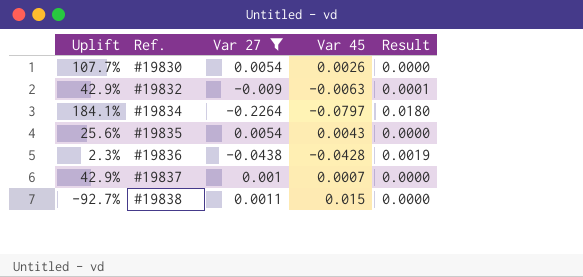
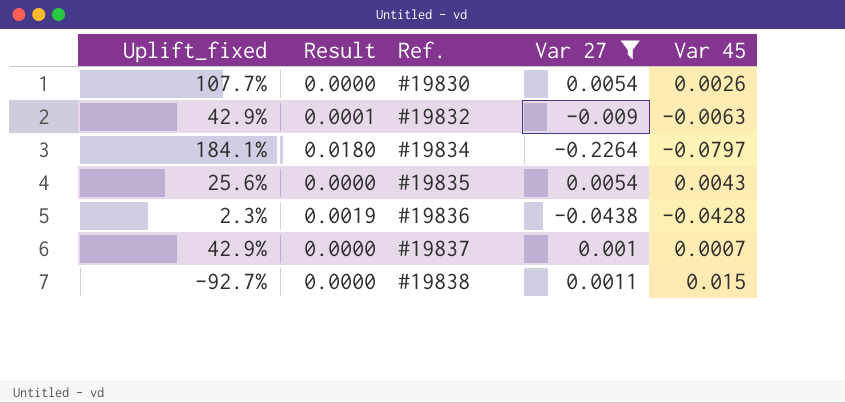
column name: Uplift -> Uplift_fixed
column Result | position: 5 -> 2

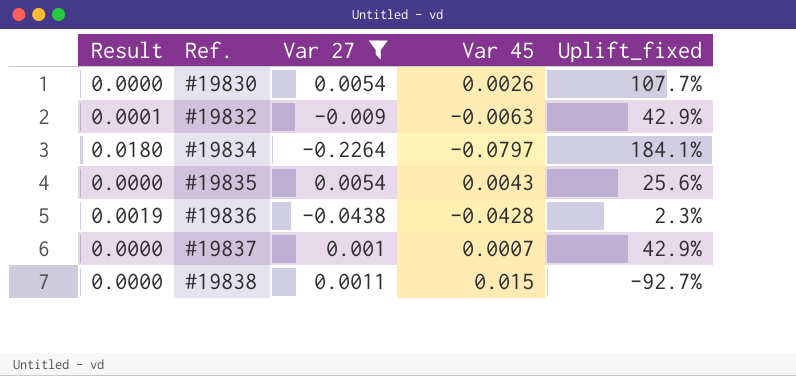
column Uplift_fixed | position: 1 -> 5

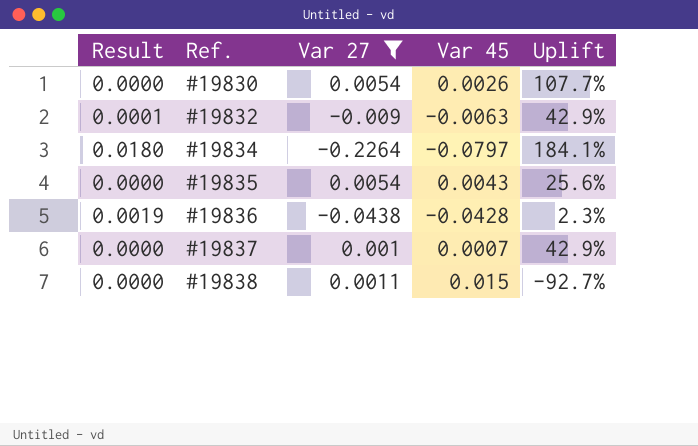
column name: Uplift_fixed -> Uplift

